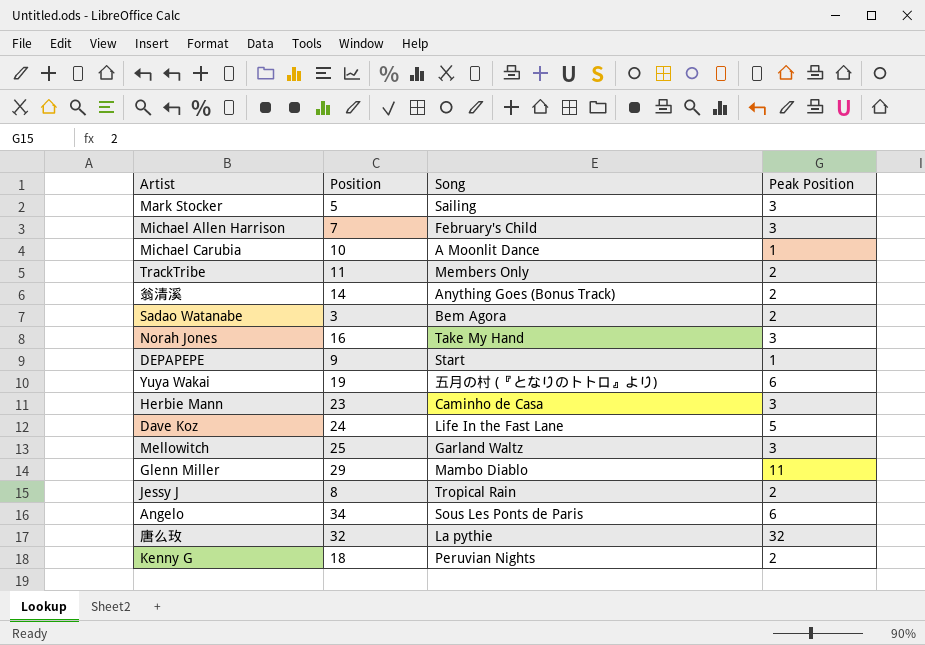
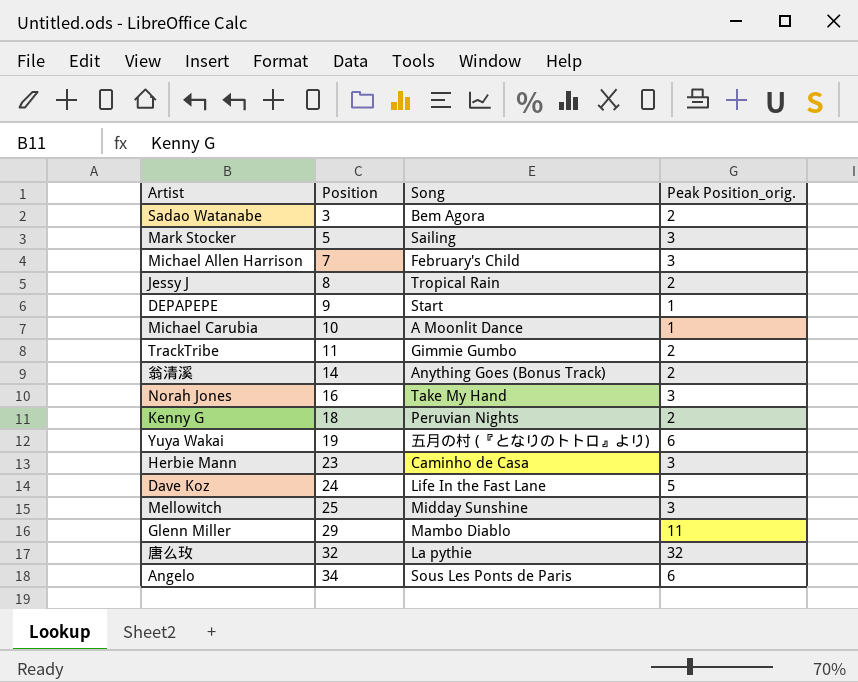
row order: none -> Position ascending
column name: Peak Position -> Peak Position_orig.
TrackTribe | Song: Members Only -> Gimmie Gumbo
Mellowitch | Song: Garland Waltz -> Midday Sunshine

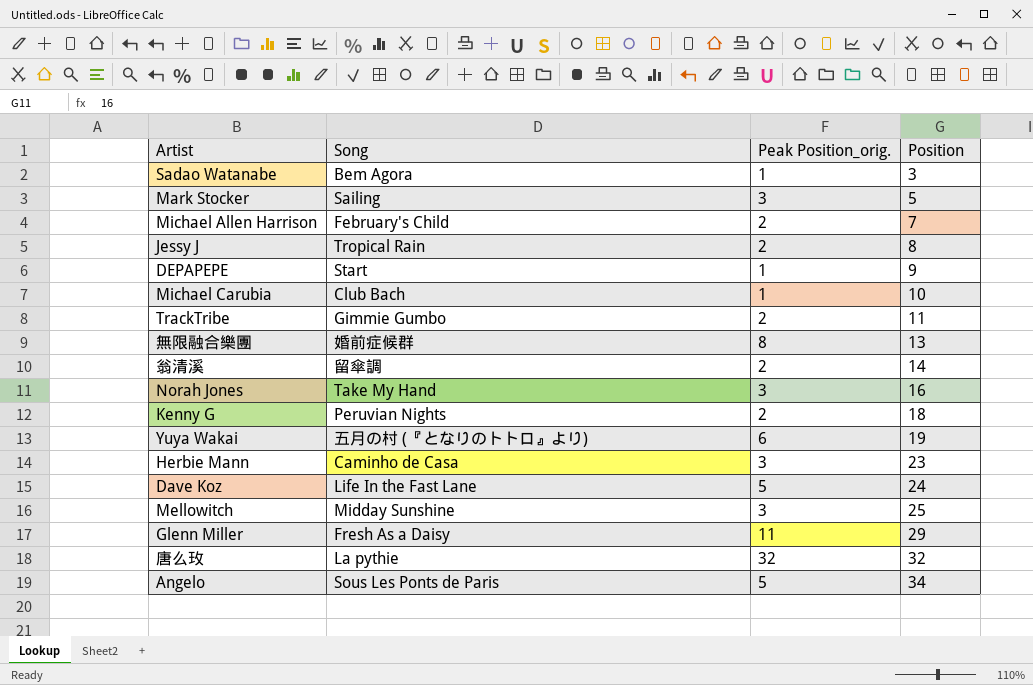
column Position | position: 2 -> 4
Sadao Watanabe | Peak Position_orig.: 2 -> 1
Michael Allen Harrison | Peak Position_orig.: 3 -> 2
Michael Carubia | Song: A Moonlit Dance -> Club Bach
row 無限融合樂團: none -> 婚前症候群 | 8 | 13
翁清溪 | Song: Anything Goes (Bonus Track) -> 留傘調
Glenn Miller | Song: Mambo Diablo -> Fresh As a Daisy
Angelo | Peak Position_orig.: 6 -> 5

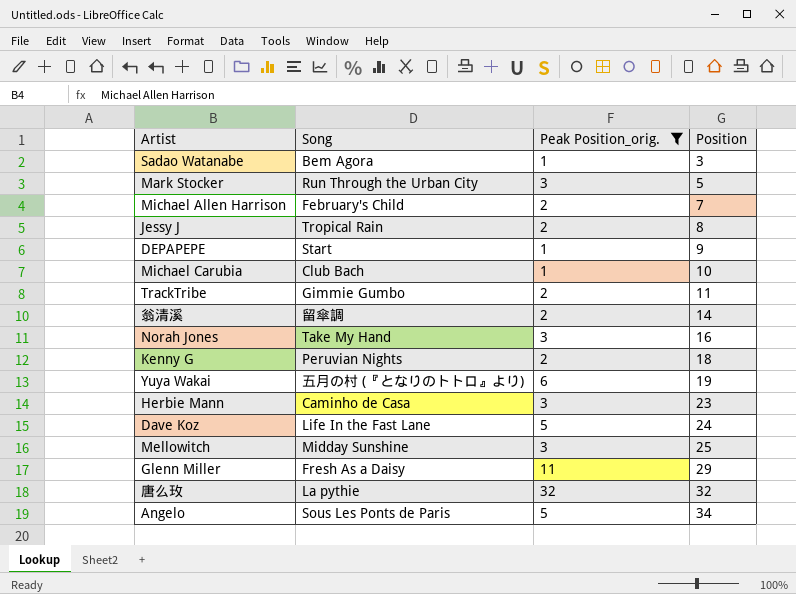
filter: none -> Peak Position_orig. != 8
Mark Stocker | Song: Sailing -> Run Through the Urban City

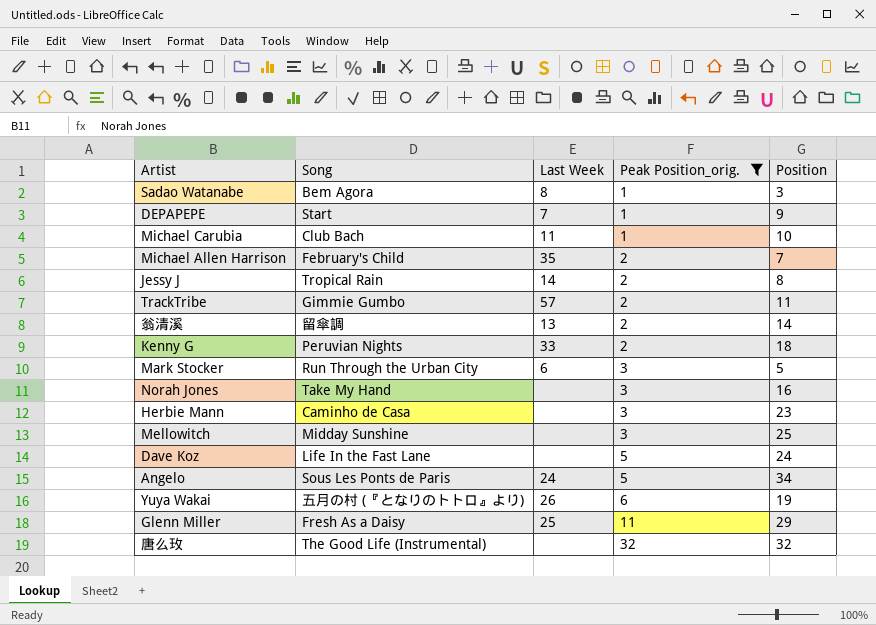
row order: Position ascending -> Peak Position_orig. ascending
column Last Week | position: none -> 3
唐么玫 | Song: La pythie -> The Good Life (Instrumental)

